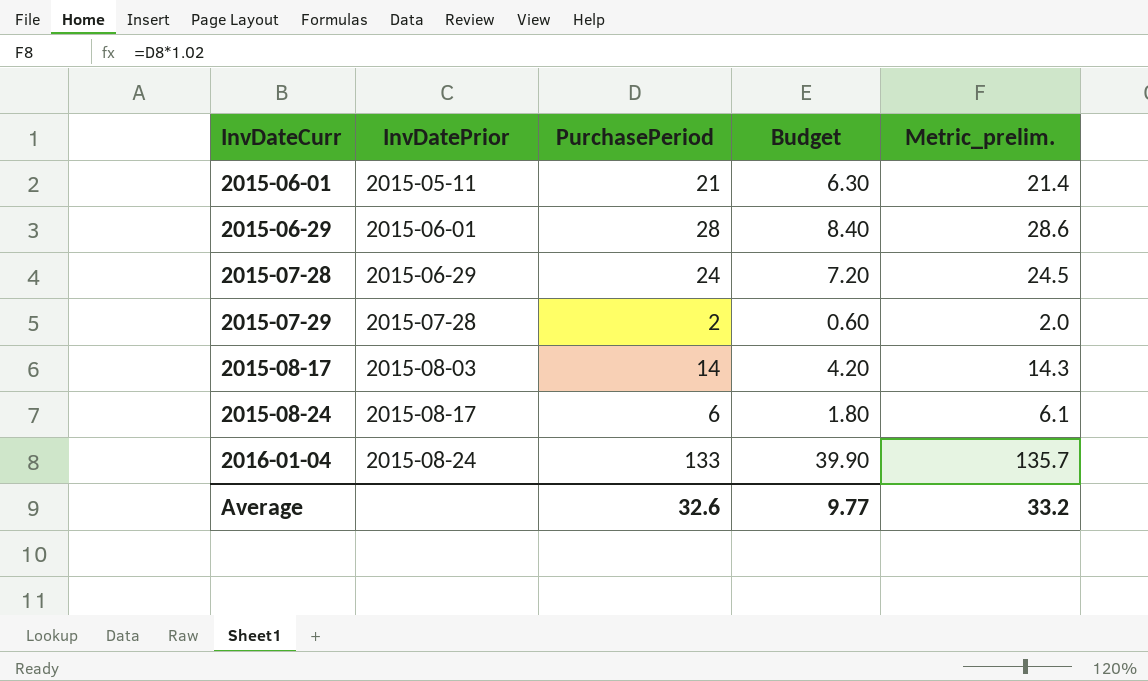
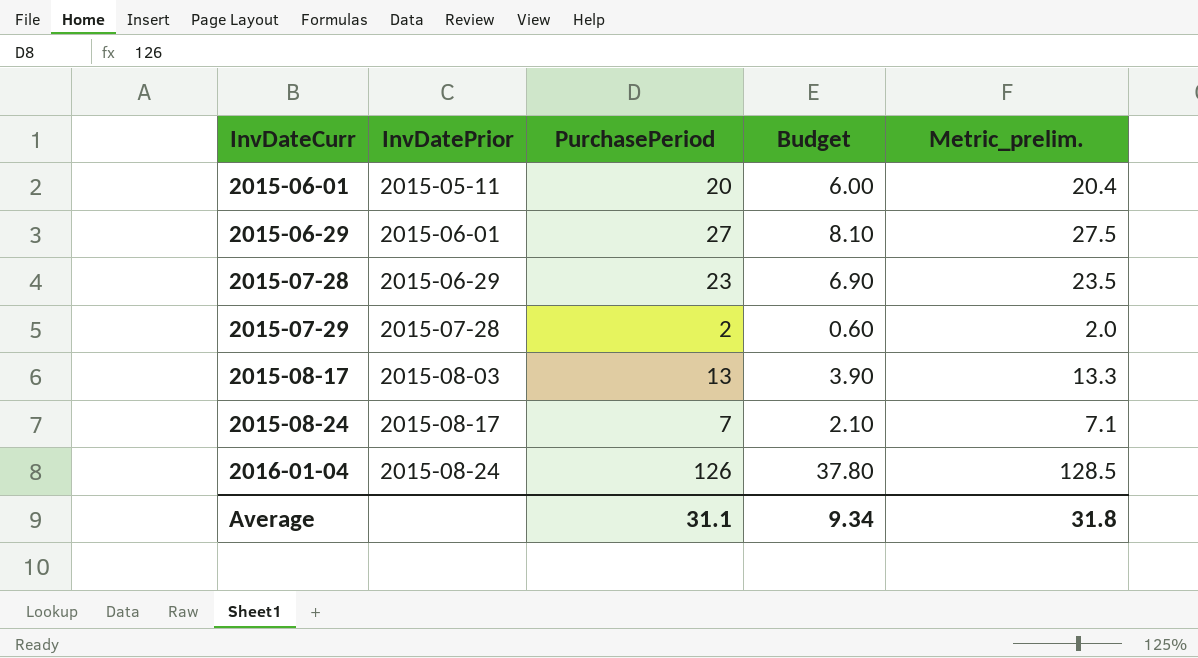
2015-06-01 | PurchasePeriod: 21 -> 20
2015-06-01 | Budget: 6.30 -> 6.00
2015-06-01 | Metric_prelim.: 21.4 -> 20.4
2015-06-29 | PurchasePeriod: 28 -> 27
2015-06-29 | Budget: 8.40 -> 8.10
2015-06-29 | Metric_prelim.: 28.6 -> 27.5
2015-07-28 | PurchasePeriod: 24 -> 23
2015-07-28 | Budget: 7.20 -> 6.90
2015-07-28 | Metric_prelim.: 24.5 -> 23.5
2015-08-17 | PurchasePeriod: 14 -> 13
2015-08-17 | Budget: 4.20 -> 3.90
2015-08-17 | Metric_prelim.: 14.3 -> 13.3
2015-08-24 | PurchasePeriod: 6 -> 7
2015-08-24 | Budget: 1.80 -> 2.10
2015-08-24 | Metric_prelim.: 6.1 -> 7.1
2016-01-04 | PurchasePeriod: 133 -> 126
2016-01-04 | Budget: 39.90 -> 37.80
2016-01-04 | Metric_prelim.: 135.7 -> 128.5
Average | PurchasePeriod: 32.6 -> 31.1
Average | Budget: 9.77 -> 9.34
Average | Metric_prelim.: 33.2 -> 31.8

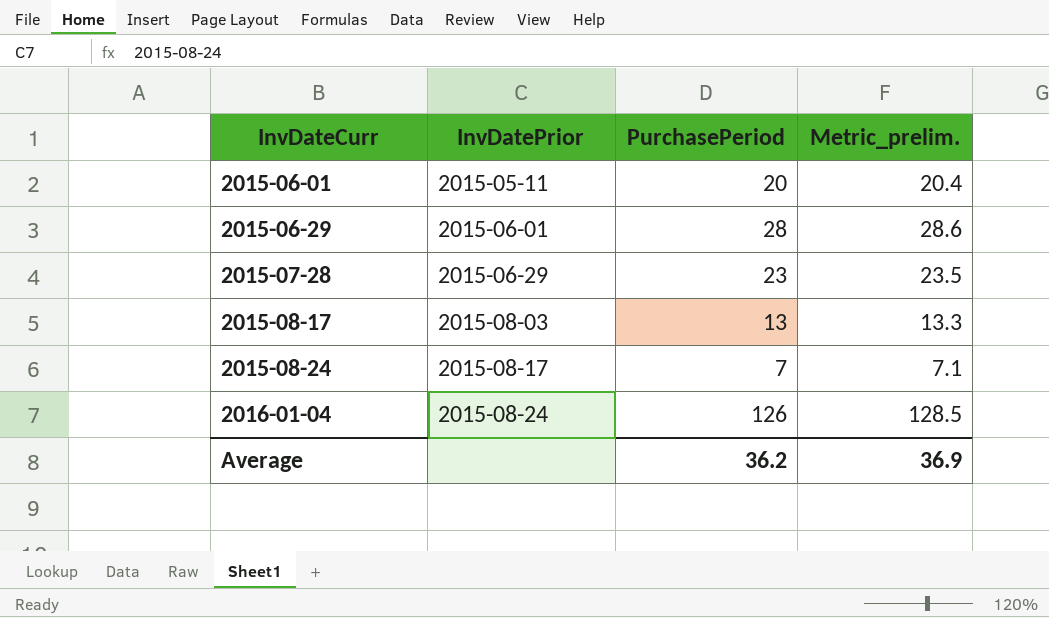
column Budget | formula: [PurchasePeriod] * 0.3 -> none
row 2015-07-29: 2015-07-28 | 2 | 0.60 | 2.0 -> none
2015-06-29 | PurchasePeriod: 27 -> 28
2015-06-29 | Metric_prelim.: 27.5 -> 28.6
Average | PurchasePeriod: 31.1 -> 36.2
Average | Metric_prelim.: 31.8 -> 36.9

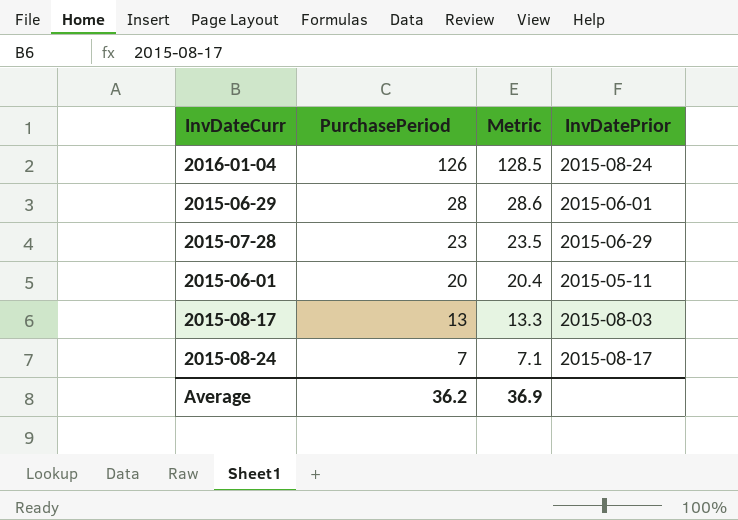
row order: InvDateCurr ascending -> PurchasePeriod descending
column name: Metric_prelim. -> Metric
column InvDatePrior | position: 2 -> 4

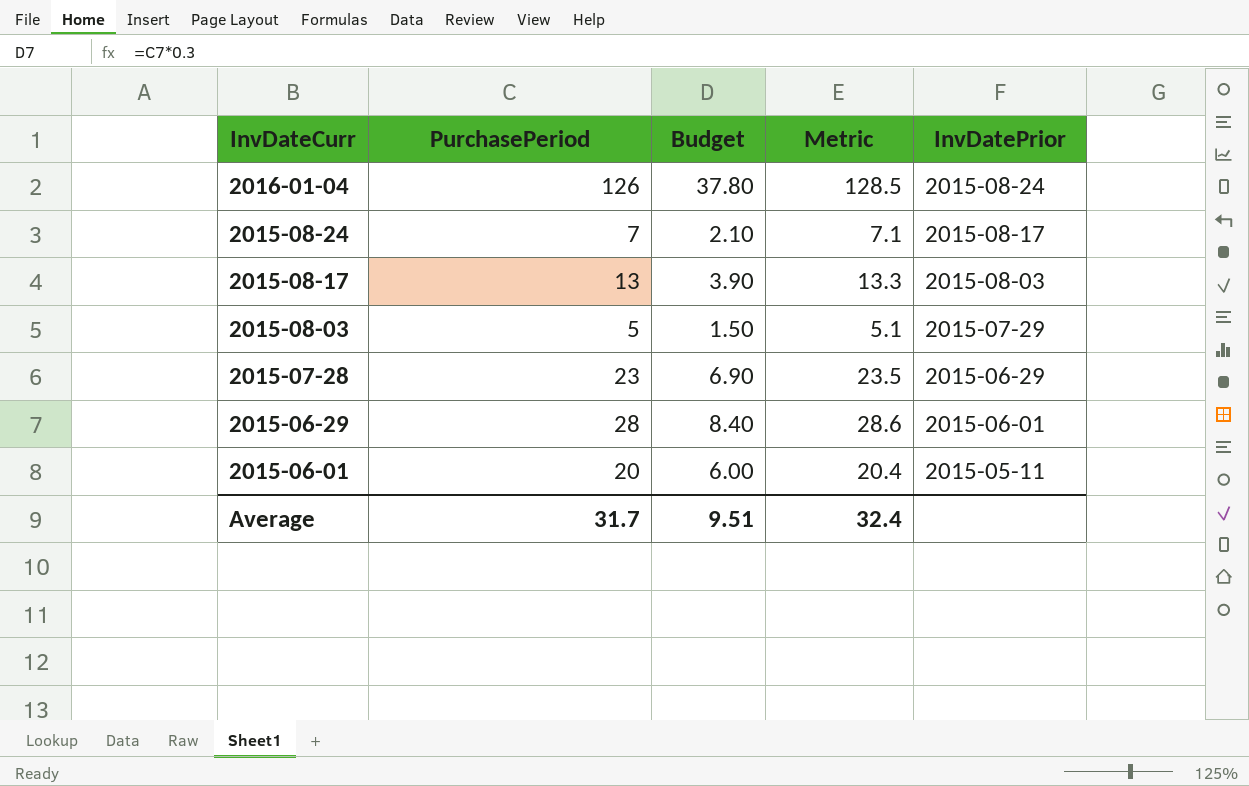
row order: PurchasePeriod descending -> InvDateCurr descending
column Budget | formula: none -> [PurchasePeriod] * 0.3
row 2015-08-03: none -> 5 | 1.50 | 5.1 | 2015-07-29
Average | PurchasePeriod: 36.2 -> 31.7
Average | Metric: 36.9 -> 32.4

